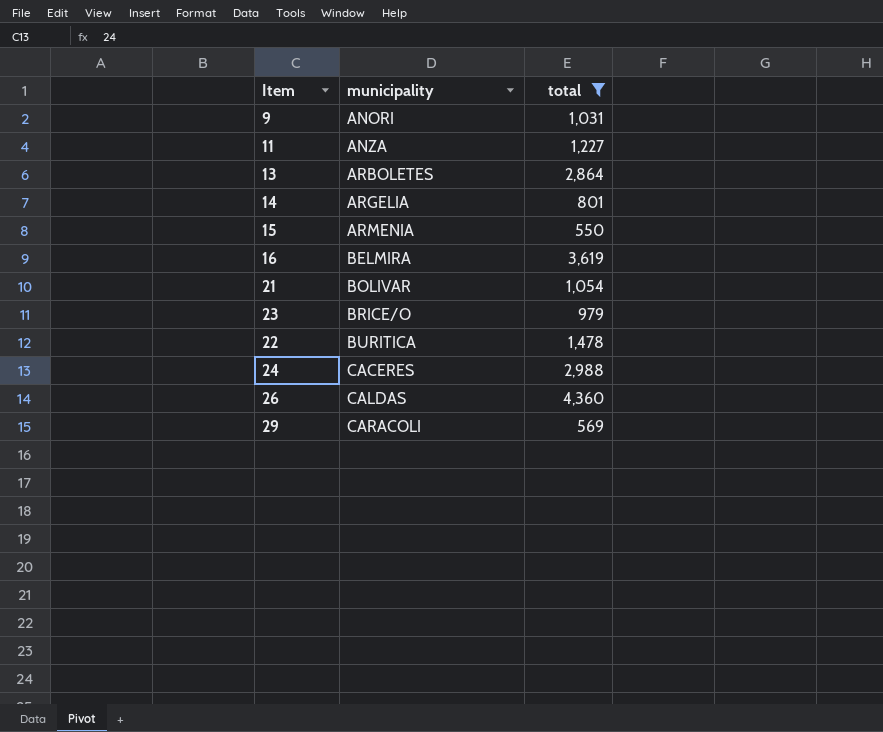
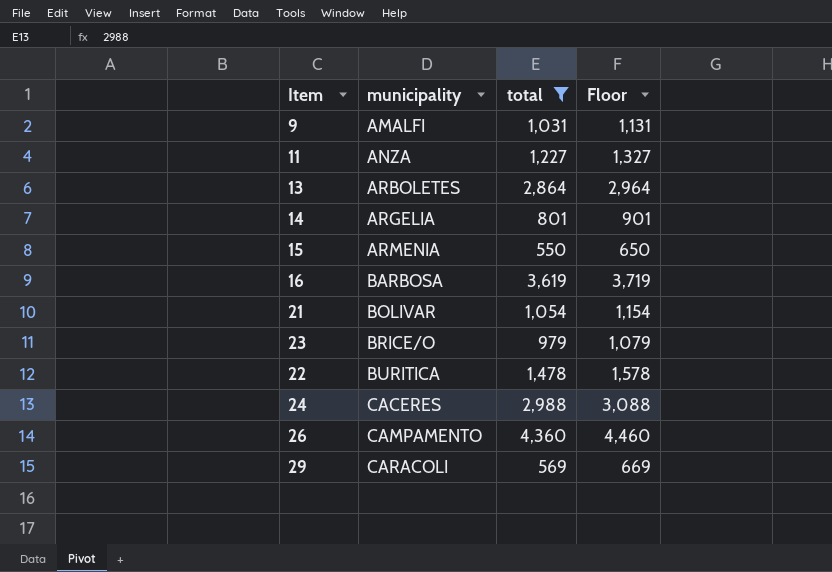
column Floor | formula: none -> [total] + 100
9 | municipality: ANORI -> AMALFI
16 | municipality: BELMIRA -> BARBOSA
26 | municipality: CALDAS -> CAMPAMENTO

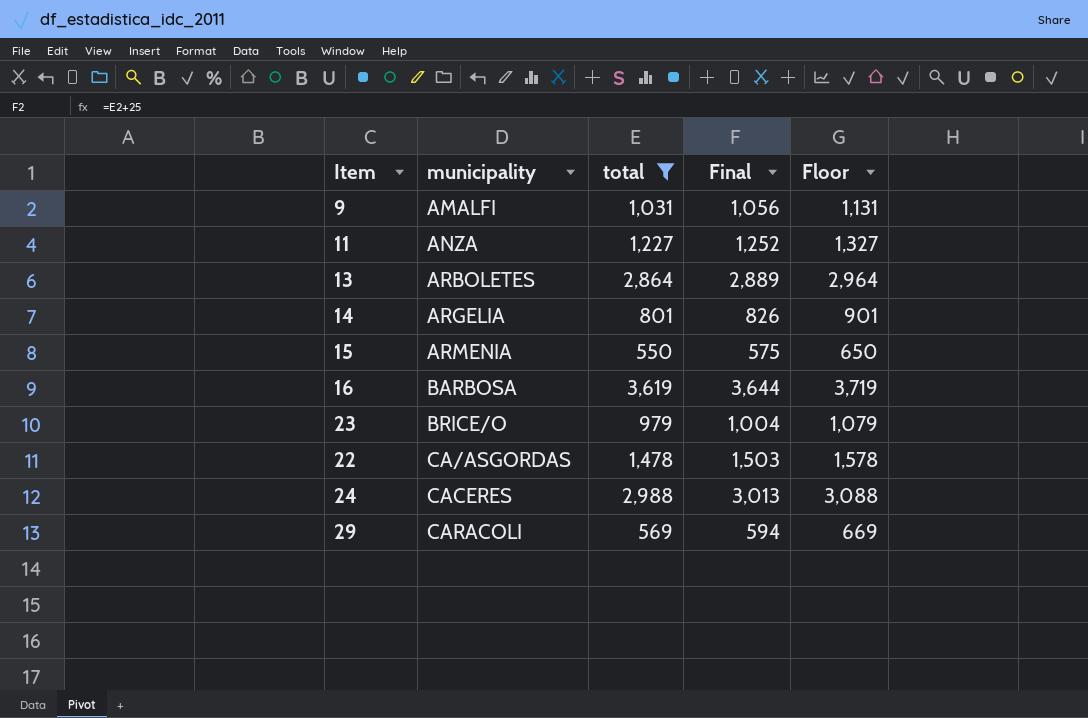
column Final | formula: none -> [total] + 25
row 21: BOLIVAR | 1,054 | 1,154 -> none
row 26: CAMPAMENTO | 4,360 | 4,460 -> none
22 | municipality: BURITICA -> CA/ASGORDAS

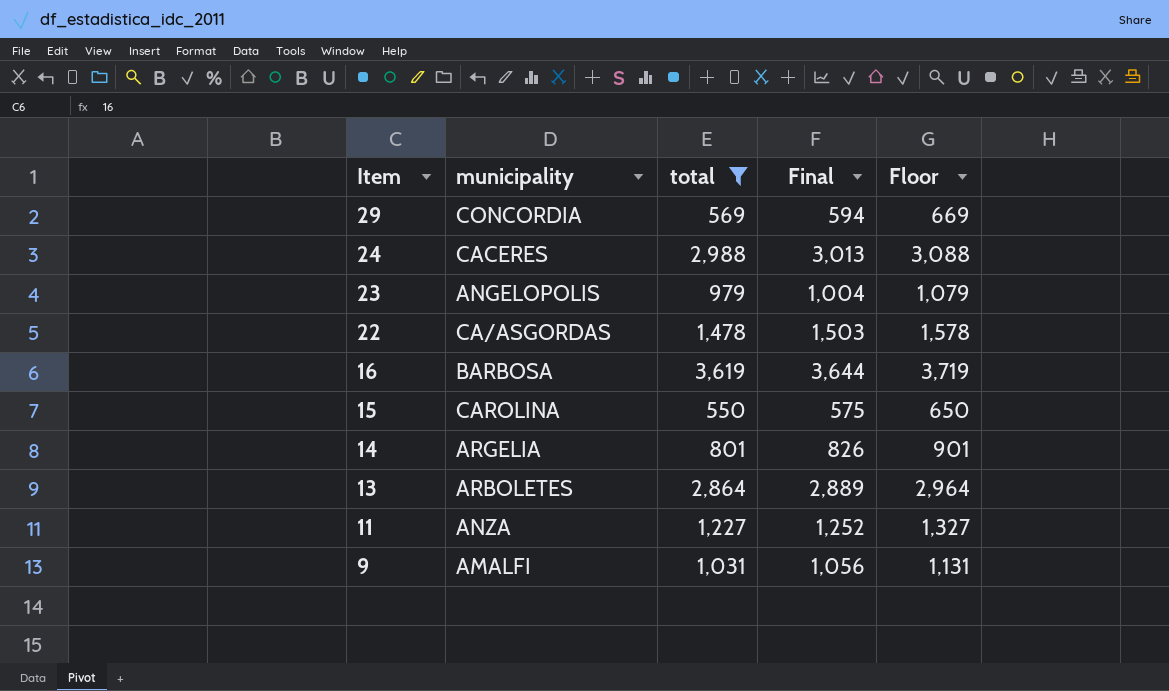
row order: municipality ascending -> Item descending
29 | municipality: CARACOLI -> CONCORDIA
23 | municipality: BRICE/O -> ANGELOPOLIS
15 | municipality: ARMENIA -> CAROLINA

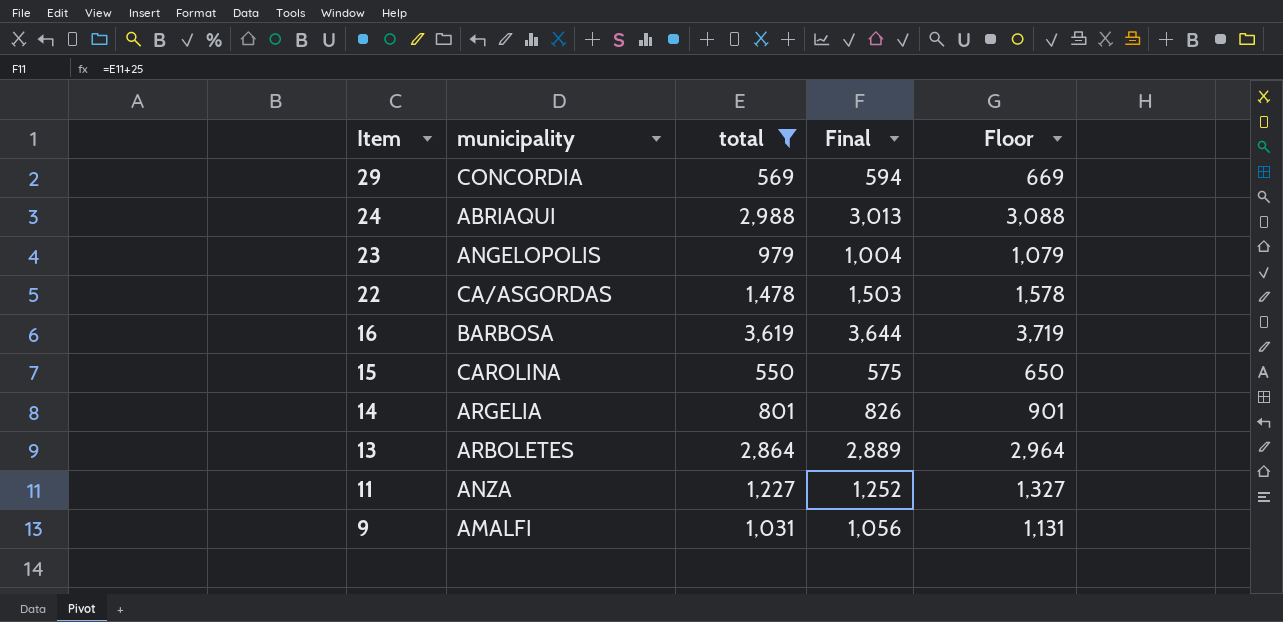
24 | municipality: CACERES -> ABRIAQUI

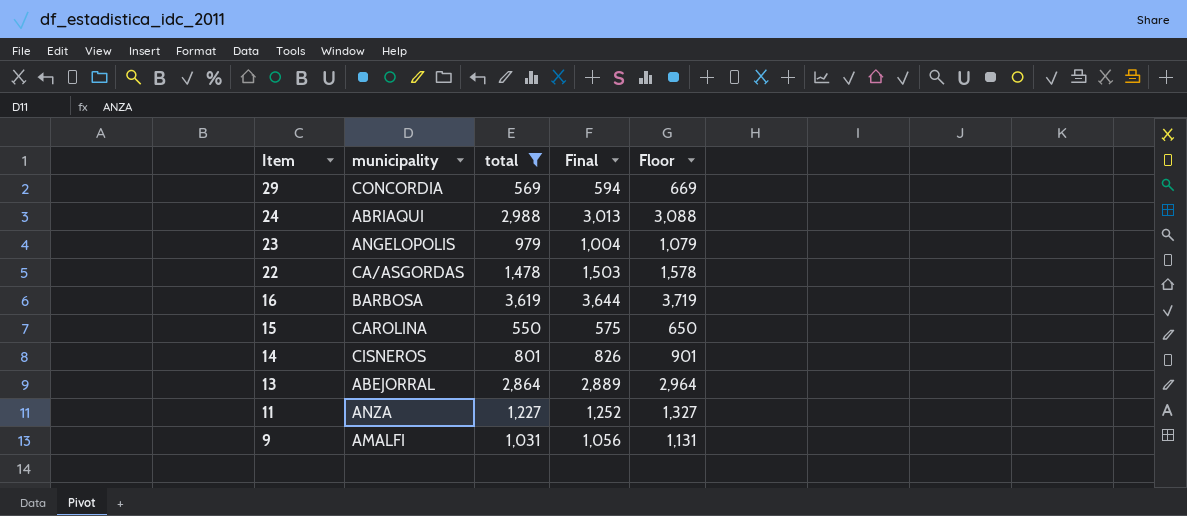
14 | municipality: ARGELIA -> CISNEROS
13 | municipality: ARBOLETES -> ABEJORRAL

